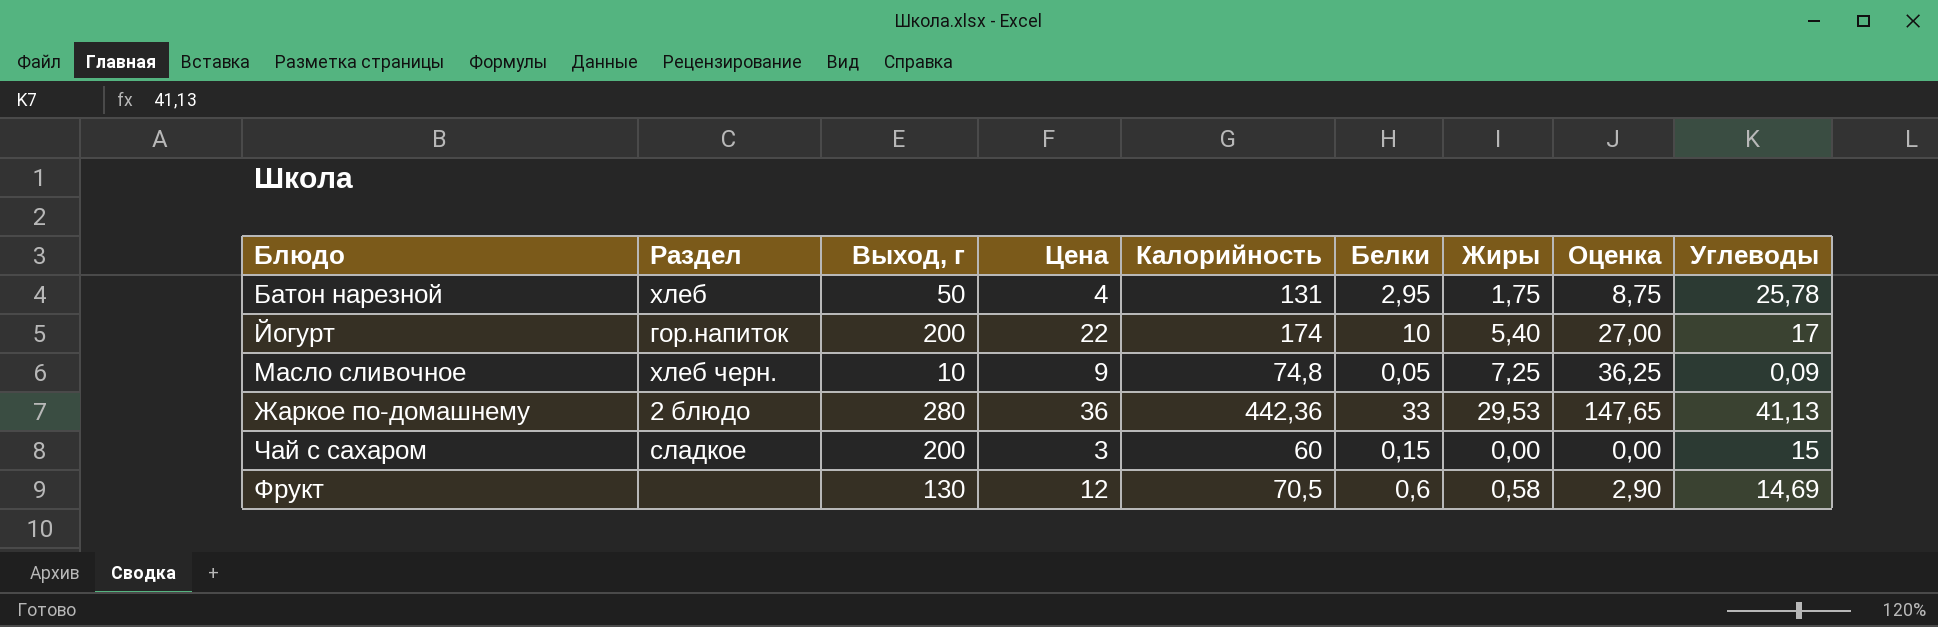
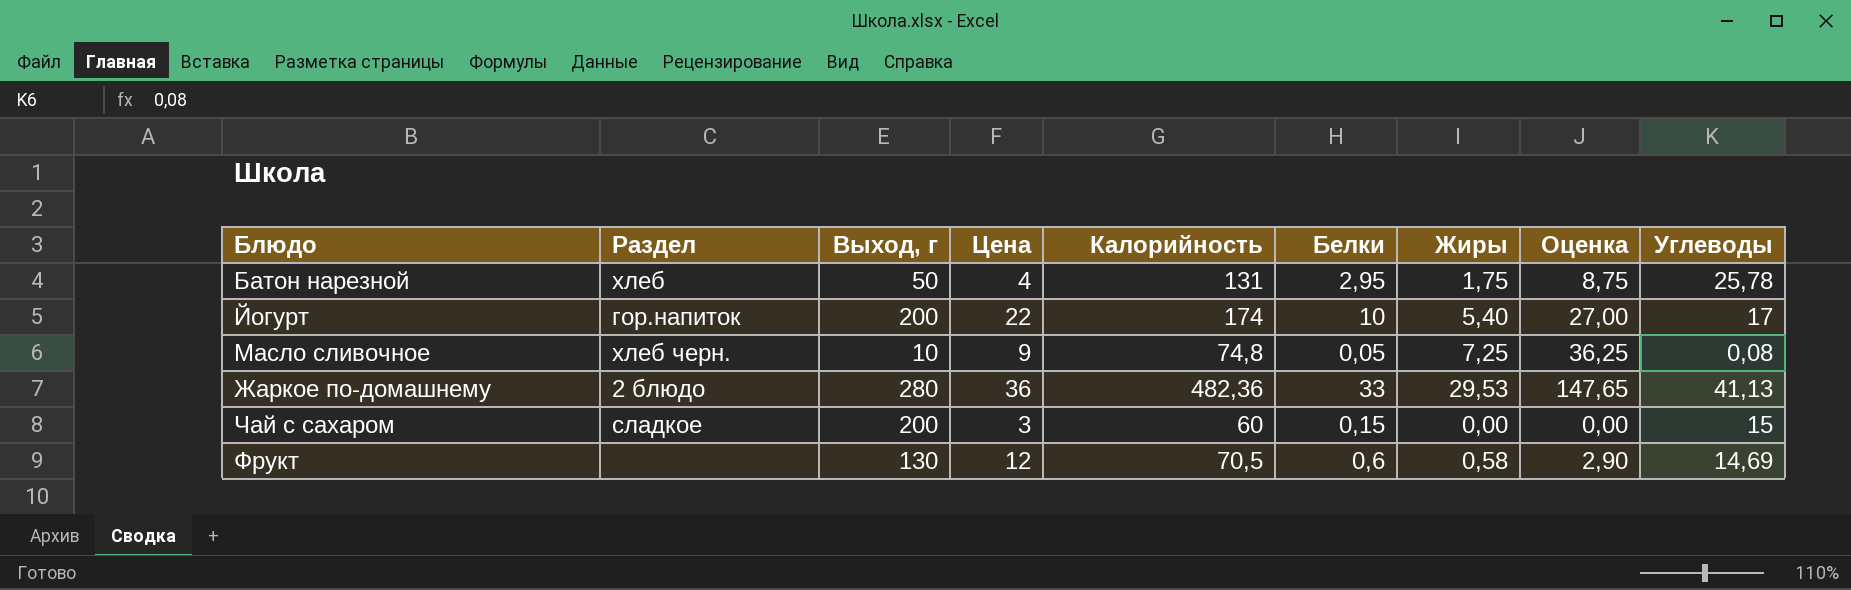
Масло сливочное | Углеводы: 0,09 -> 0,08
Жаркое по-домашнему | Калорийность: 442,36 -> 482,36

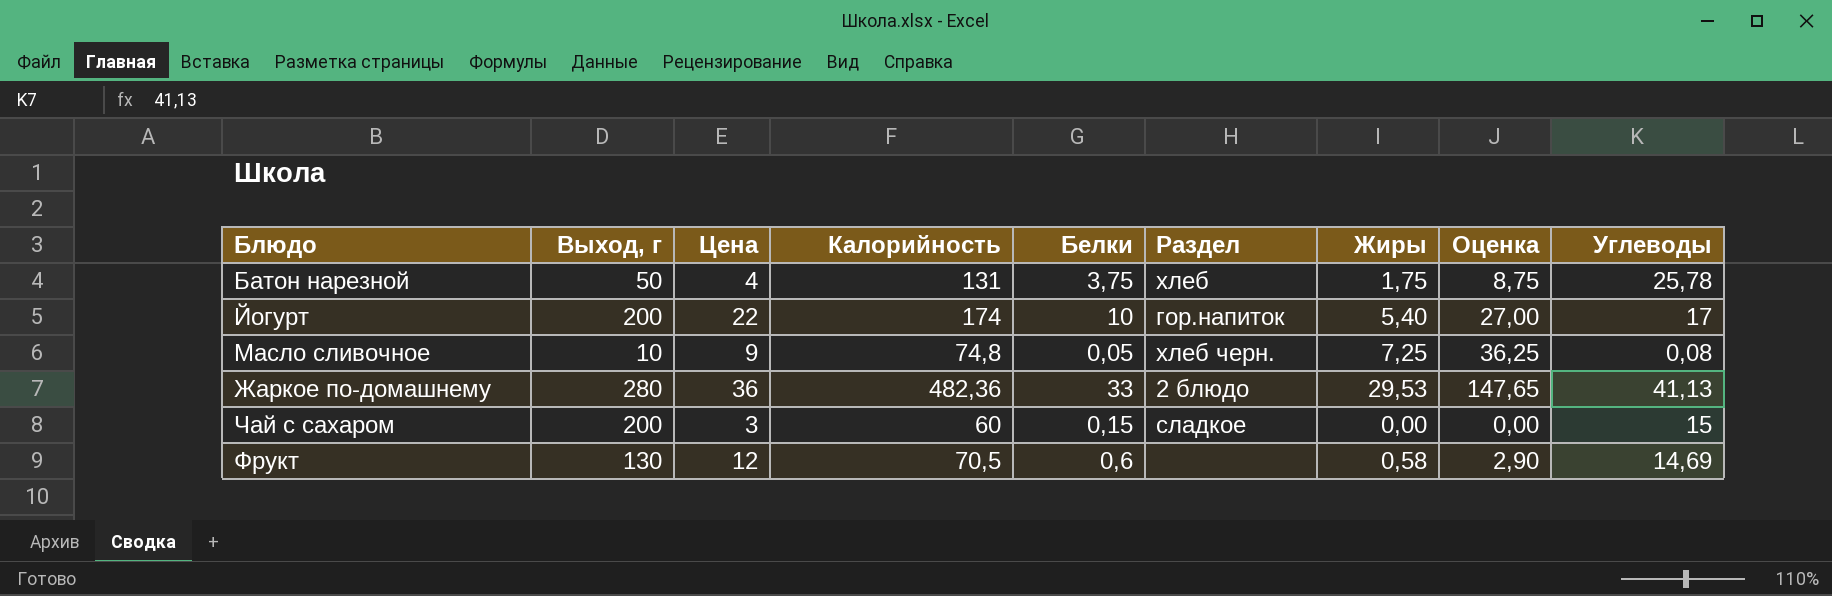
column Раздел | position: 2 -> 6
Батон нарезной | Белки: 2,95 -> 3,75

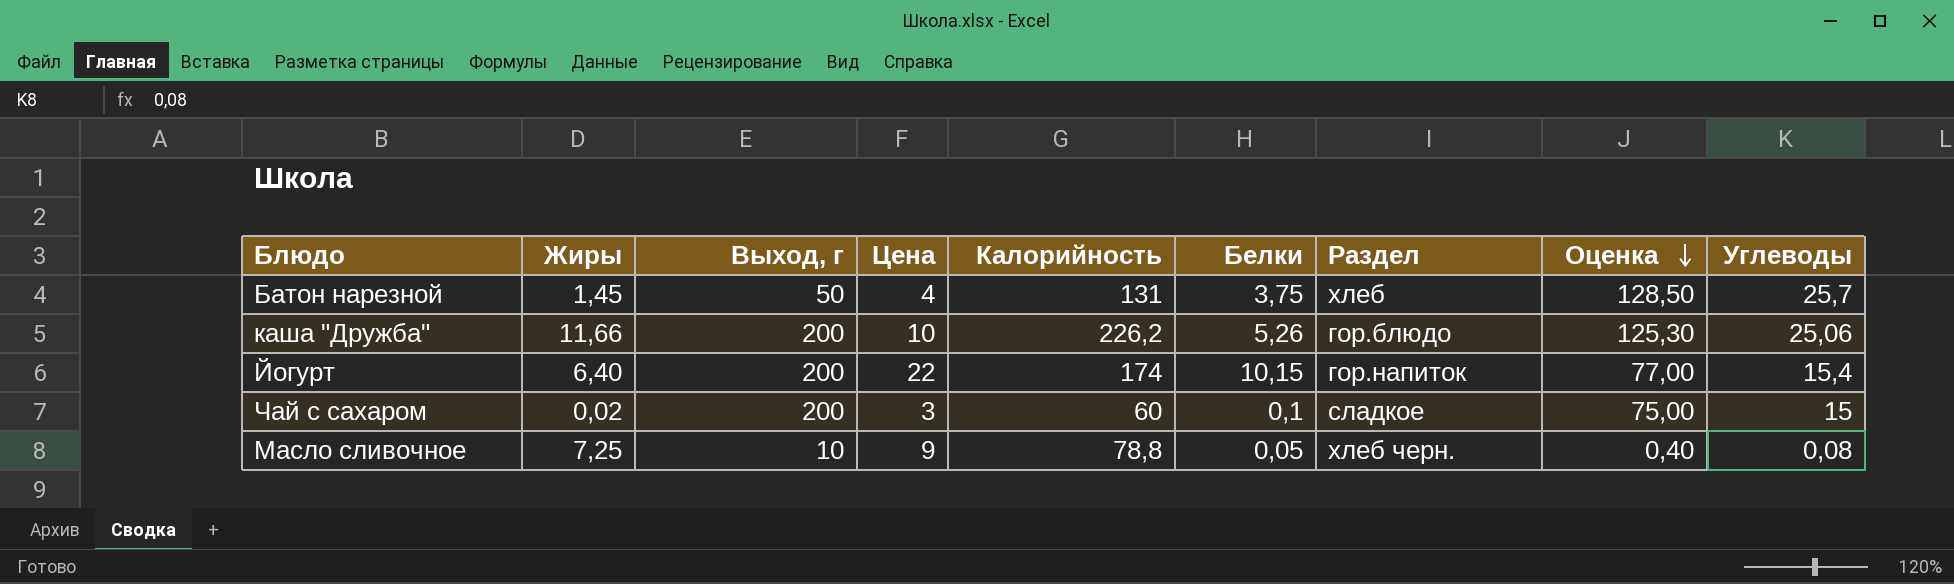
row order: none -> Оценка descending
column Жиры | position: 7 -> 2
column Оценка | formula: [Жиры] * 5 -> [Углеводы] * 5
row Жаркое по-домашнему: 280 | 36 | 482,36 | 33 | 2 блюдо | 29,53 | 147,65 | 41,13 -> none
row Фрукт: 130 | 12 | 70,5 | 0,6 | none | 0,58 | 2,90 | 14,69 -> none
Батон нарезной | Жиры: 1,75 -> 1,45
Батон нарезной | Углеводы: 25,78 -> 25,7
row каша "Дружба": none -> 11,66 | 200 | 10 | 226,2 | 5,26 | гор.блюдо | 125,30 | 25,06
Йогурт | Жиры: 5,40 -> 6,40
Йогурт | Белки: 10 -> 10,15
Йогурт | Углеводы: 17 -> 15,4
Чай с сахаром | Жиры: 0,00 -> 0,02
Чай с сахаром | Белки: 0,15 -> 0,1
Масло сливочное | Калорийность: 74,8 -> 78,8

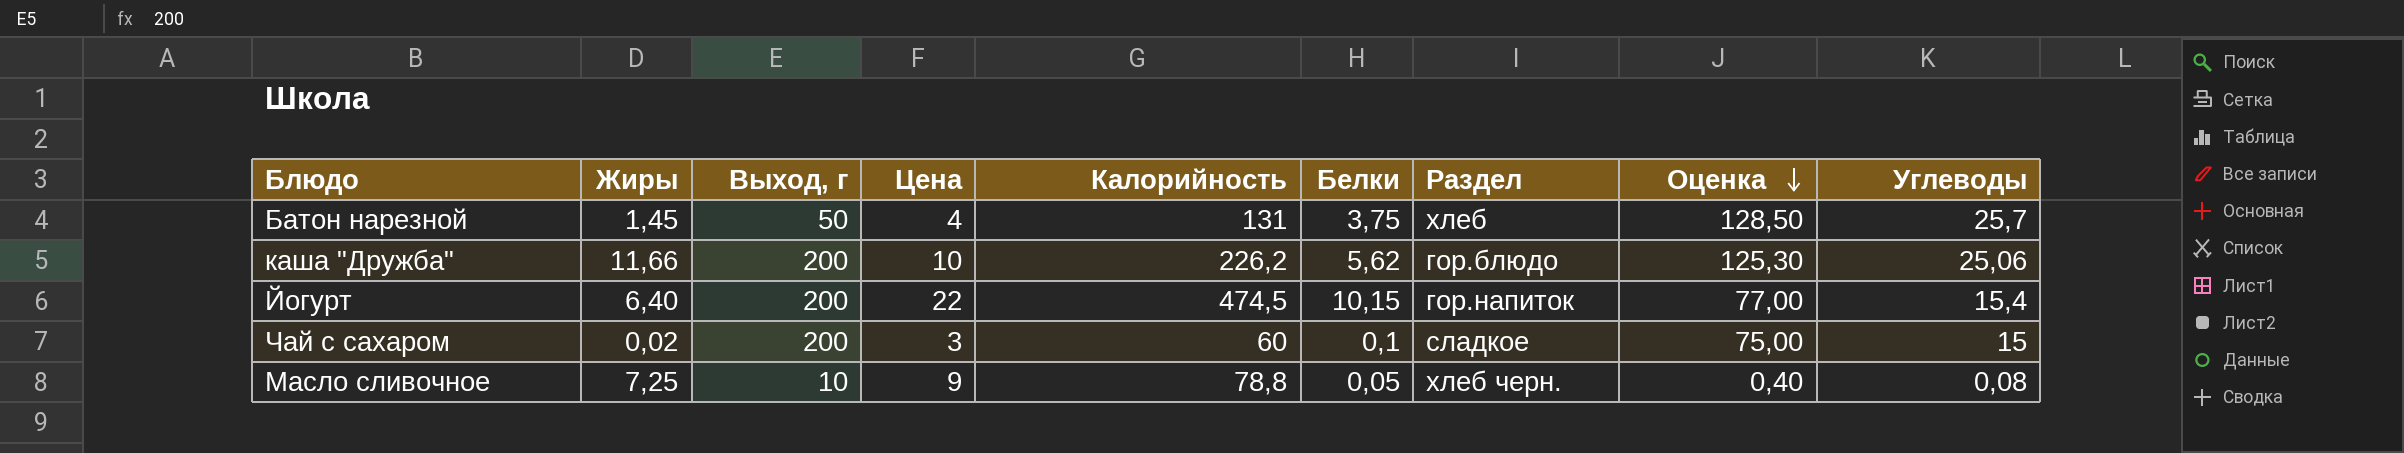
каша "Дружба" | Белки: 5,26 -> 5,62
Йогурт | Калорийность: 174 -> 474,5

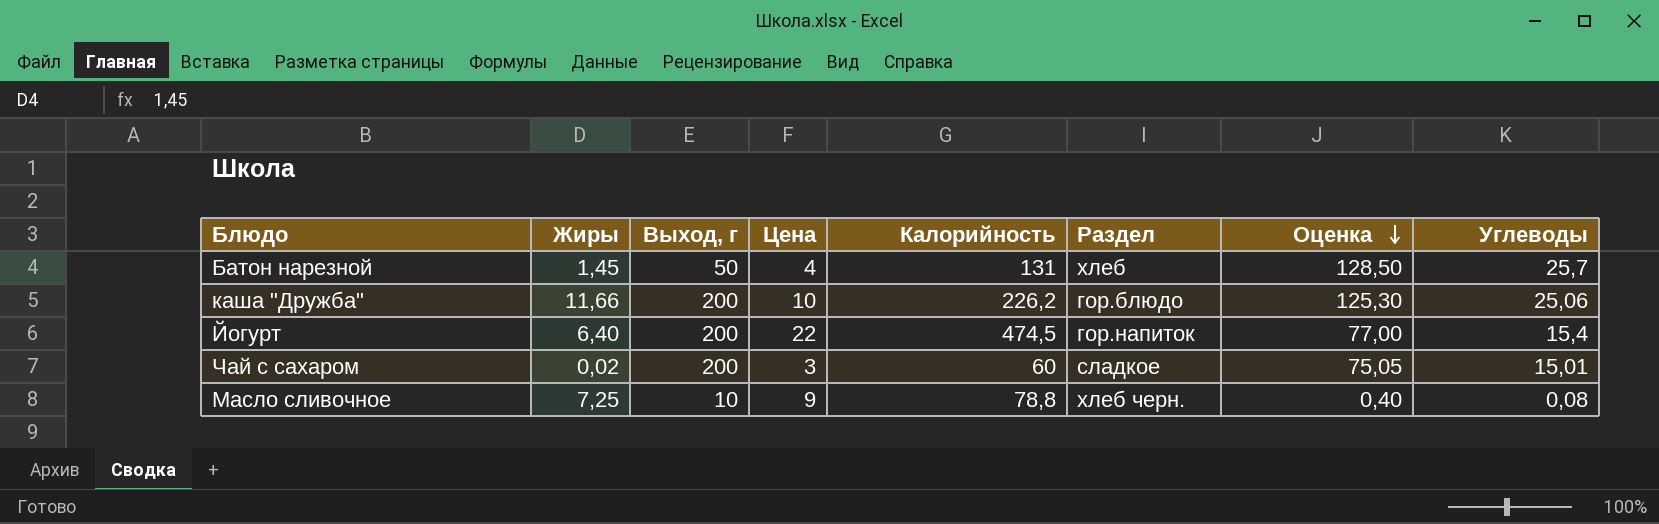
column Белки | position: 6 -> none
Чай с сахаром | Оценка: 75,00 -> 75,05
Чай с сахаром | Углеводы: 15 -> 15,01

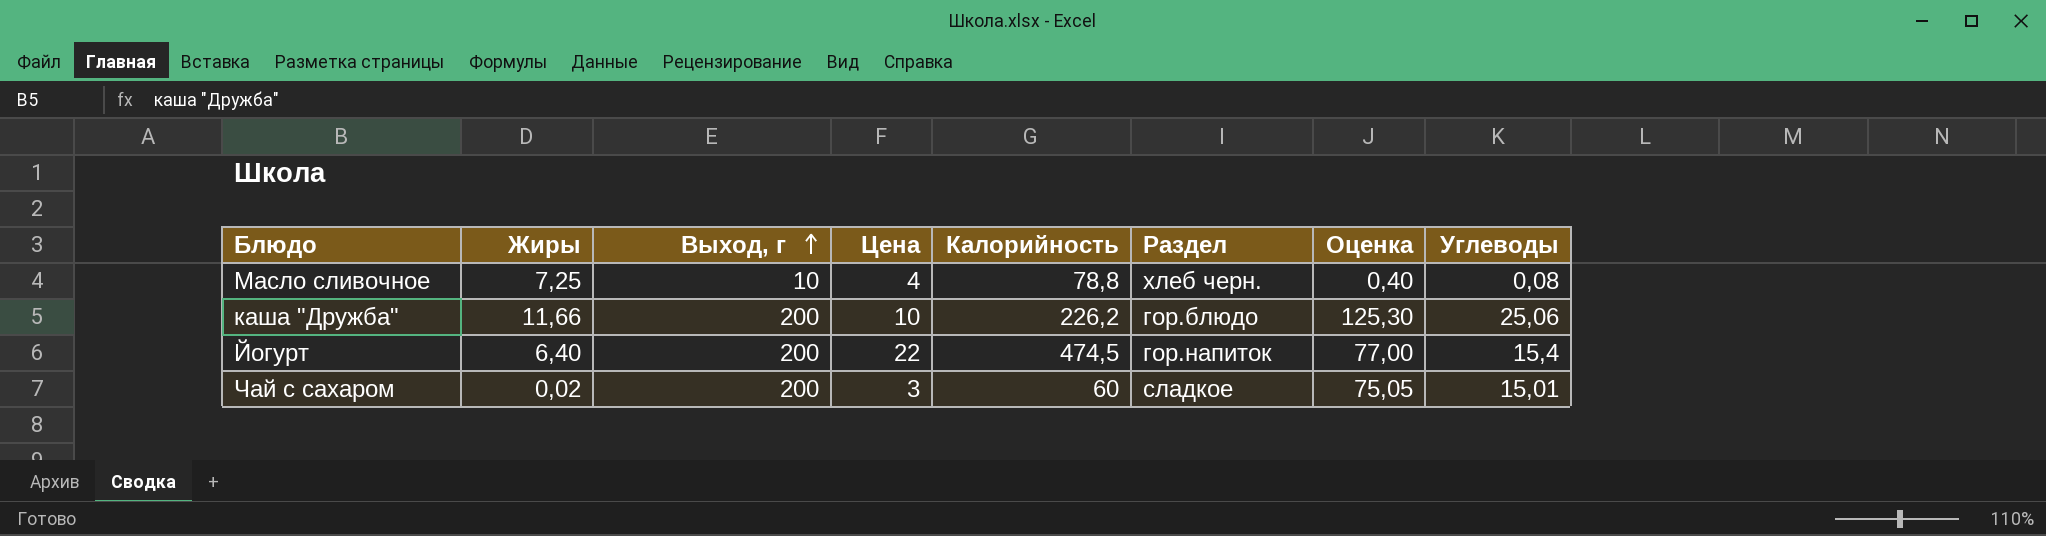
row order: Оценка descending -> Выход, г ascending
row Батон нарезной: 1,45 | 50 | 4 | 131 | хлеб | 128,50 | 25,7 -> none
Масло сливочное | Цена: 9 -> 4

